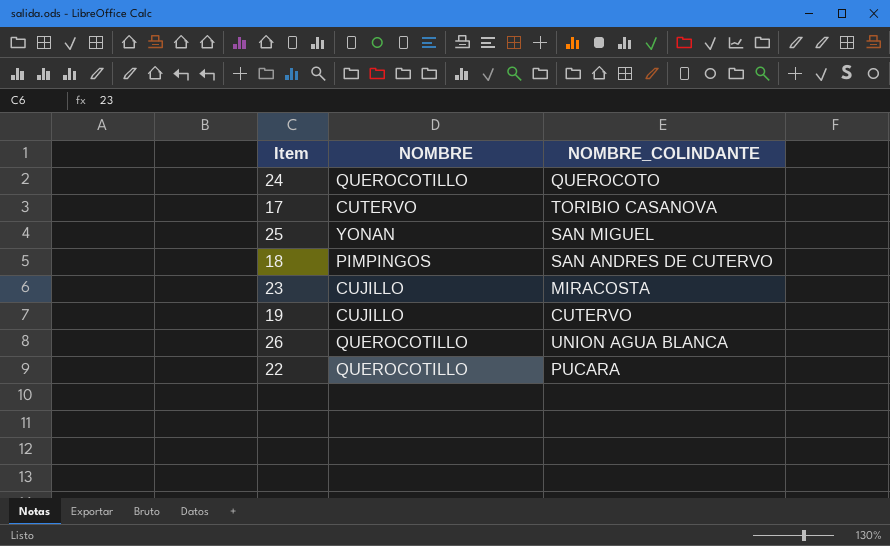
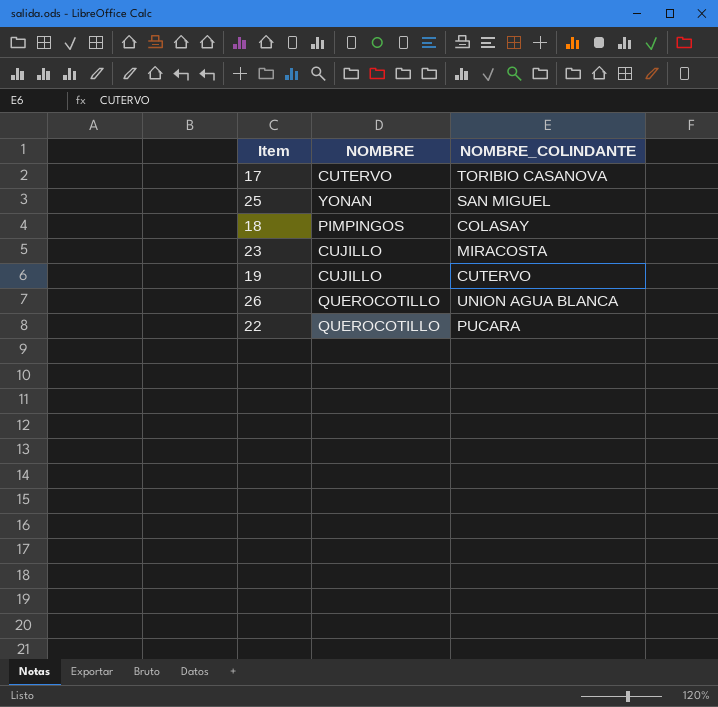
row 24: QUEROCOTILLO | QUEROCOTO -> none
18 | NOMBRE_COLINDANTE: SAN ANDRES DE CUTERVO -> COLASAY

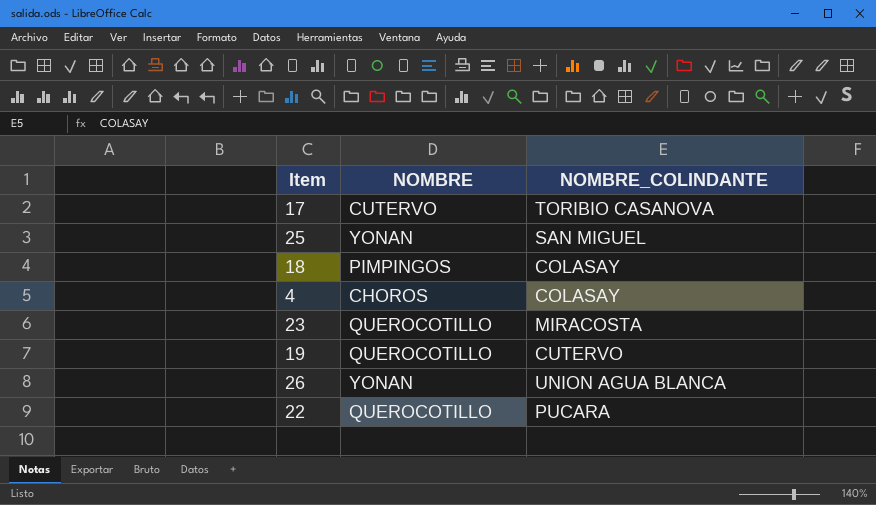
row 4: none -> CHOROS | COLASAY
23 | NOMBRE: CUJILLO -> QUEROCOTILLO
19 | NOMBRE: CUJILLO -> QUEROCOTILLO
26 | NOMBRE: QUEROCOTILLO -> YONAN

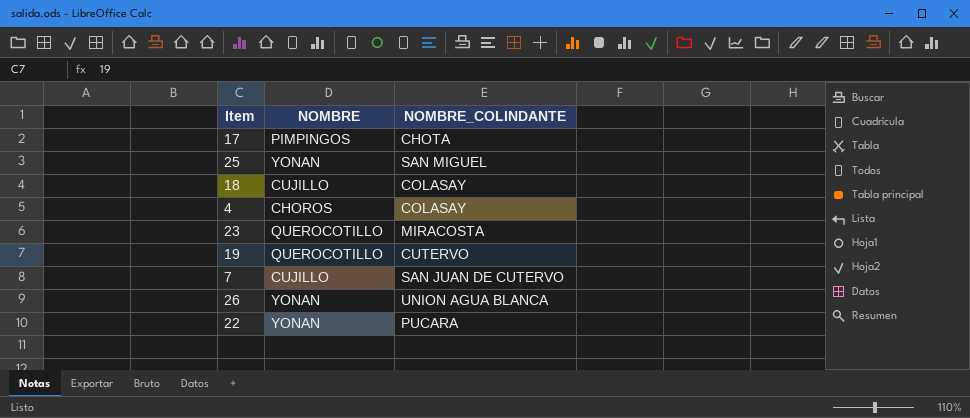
17 | NOMBRE: CUTERVO -> PIMPINGOS
17 | NOMBRE_COLINDANTE: TORIBIO CASANOVA -> CHOTA
18 | NOMBRE: PIMPINGOS -> CUJILLO
row 7: none -> CUJILLO | SAN JUAN DE CUTERVO
22 | NOMBRE: QUEROCOTILLO -> YONAN

